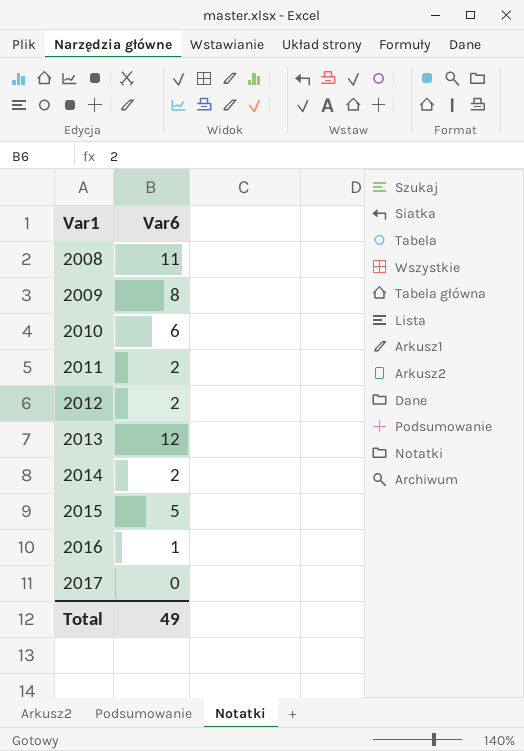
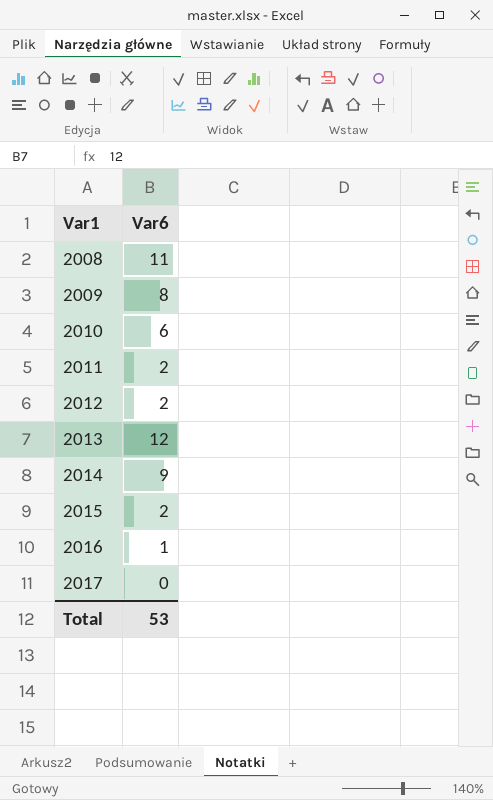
2014 | Var6: 2 -> 9
2015 | Var6: 5 -> 2
Total | Var6: 49 -> 53

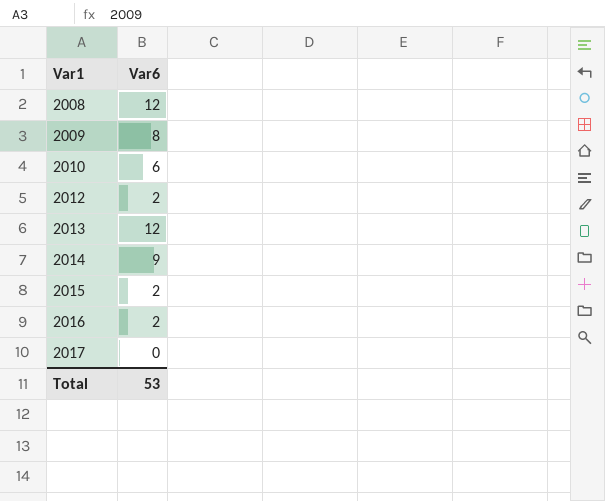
row 2011: 2 -> none
2008 | Var6: 11 -> 12
2016 | Var6: 1 -> 2

